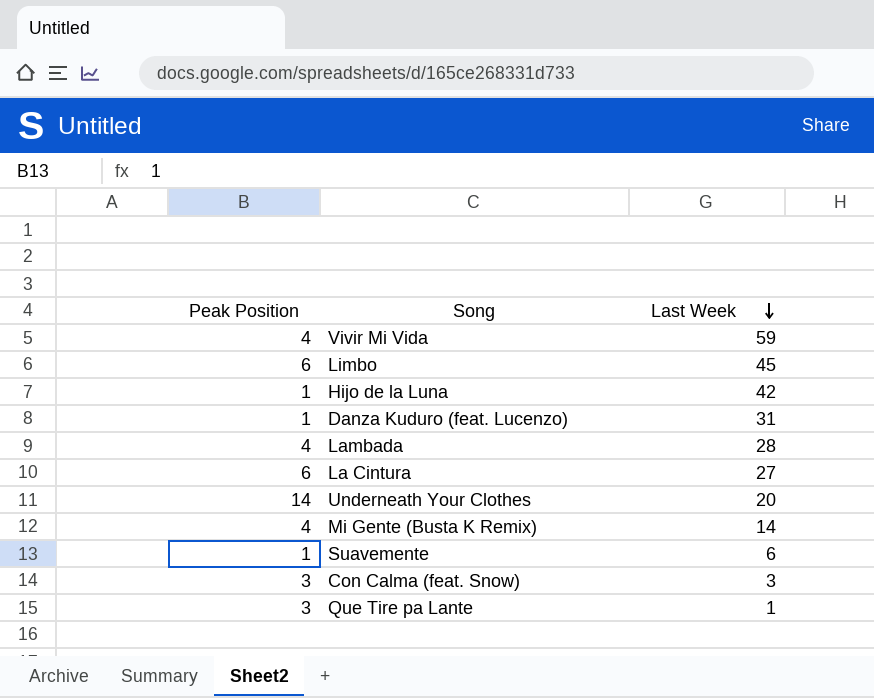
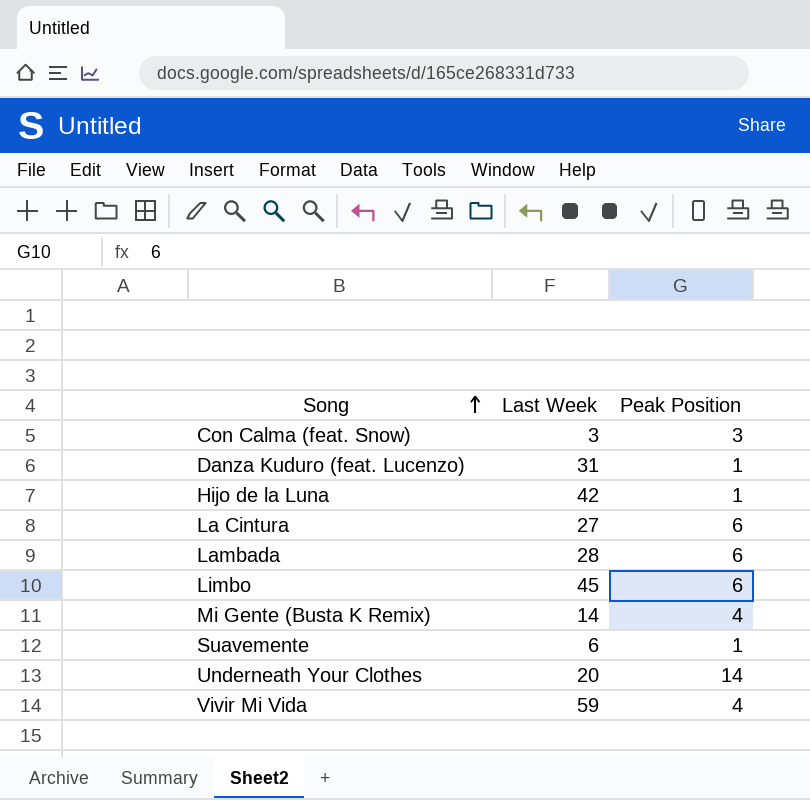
row order: Last Week descending -> Song ascending
column Peak Position | position: 1 -> 3
row Que Tire pa Lante: 3 | 1 -> none
Lambada | Peak Position: 4 -> 6

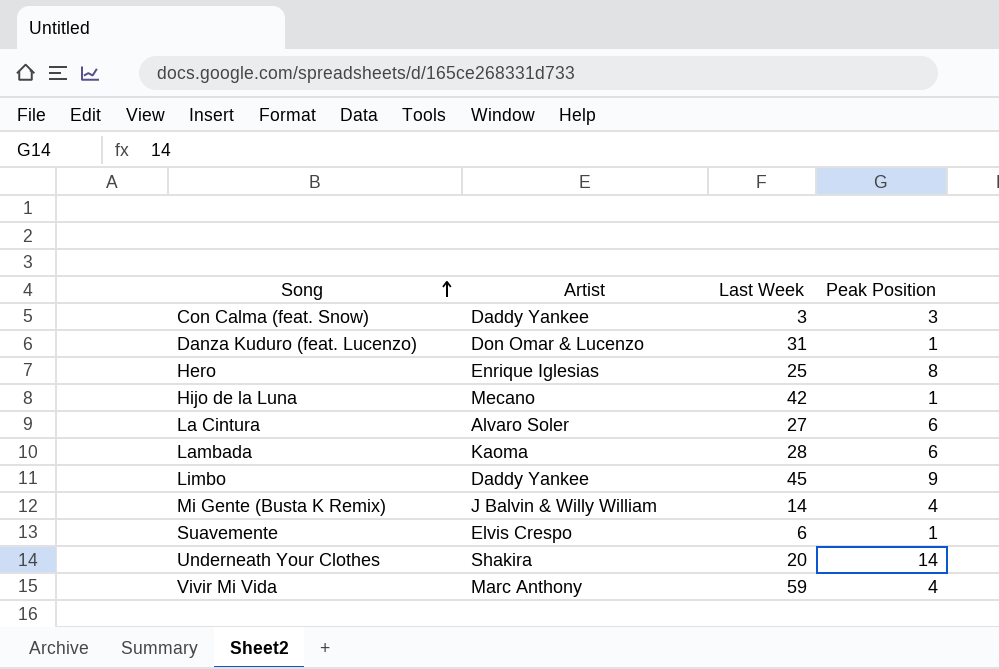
column Artist | position: none -> 2
row Hero: none -> Enrique Iglesias | 25 | 8
Limbo | Peak Position: 6 -> 9

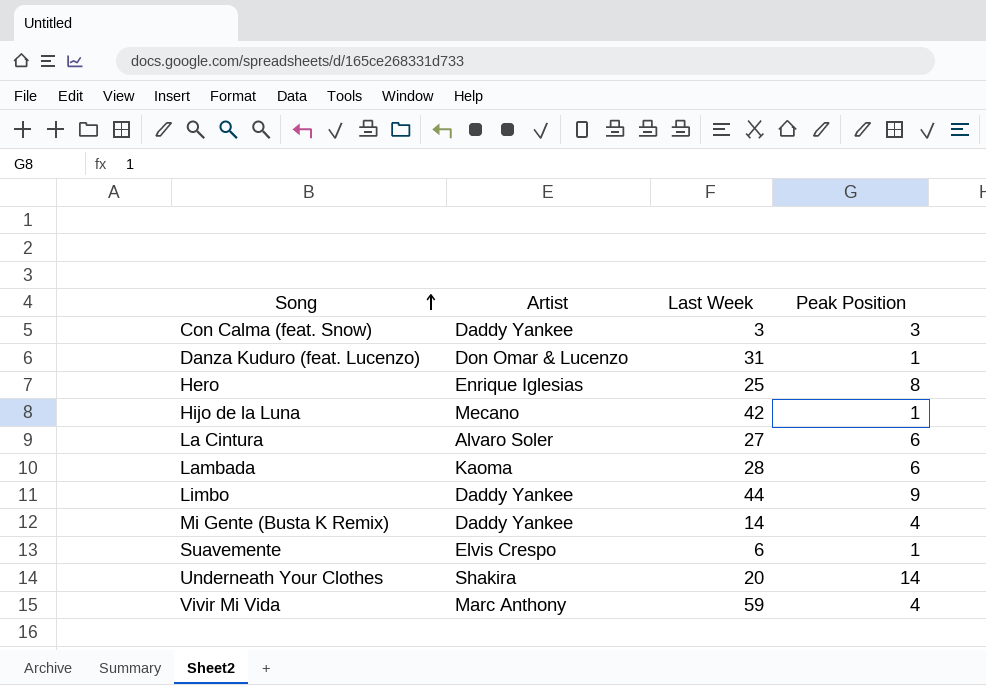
Limbo | Last Week: 45 -> 44
Mi Gente (Busta K Remix) | Artist: J Balvin & Willy William -> Daddy Yankee

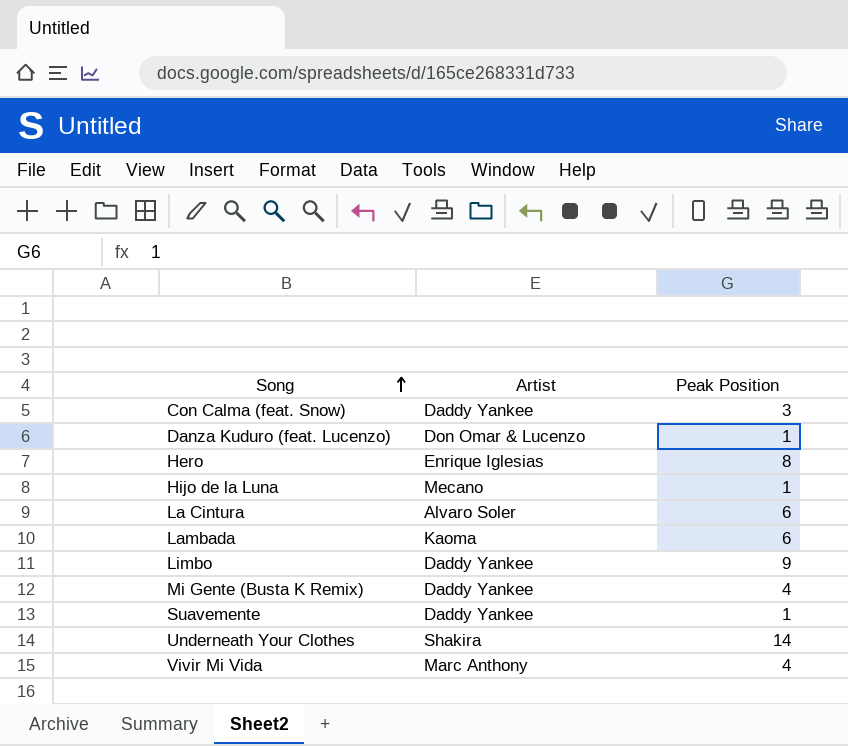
column Last Week | position: 3 -> none
Suavemente | Artist: Elvis Crespo -> Daddy Yankee

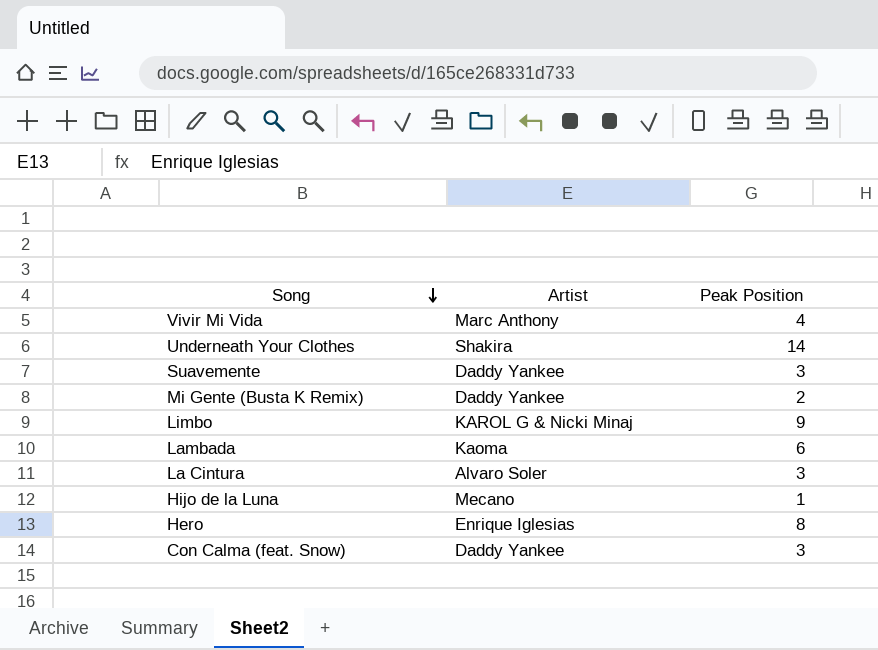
row order: Song ascending -> Song descending
row Danza Kuduro (feat. Lucenzo): Don Omar & Lucenzo | 1 -> none
Suavemente | Peak Position: 1 -> 3
Mi Gente (Busta K Remix) | Peak Position: 4 -> 2
Limbo | Artist: Daddy Yankee -> KAROL G & Nicki Minaj
La Cintura | Peak Position: 6 -> 3

